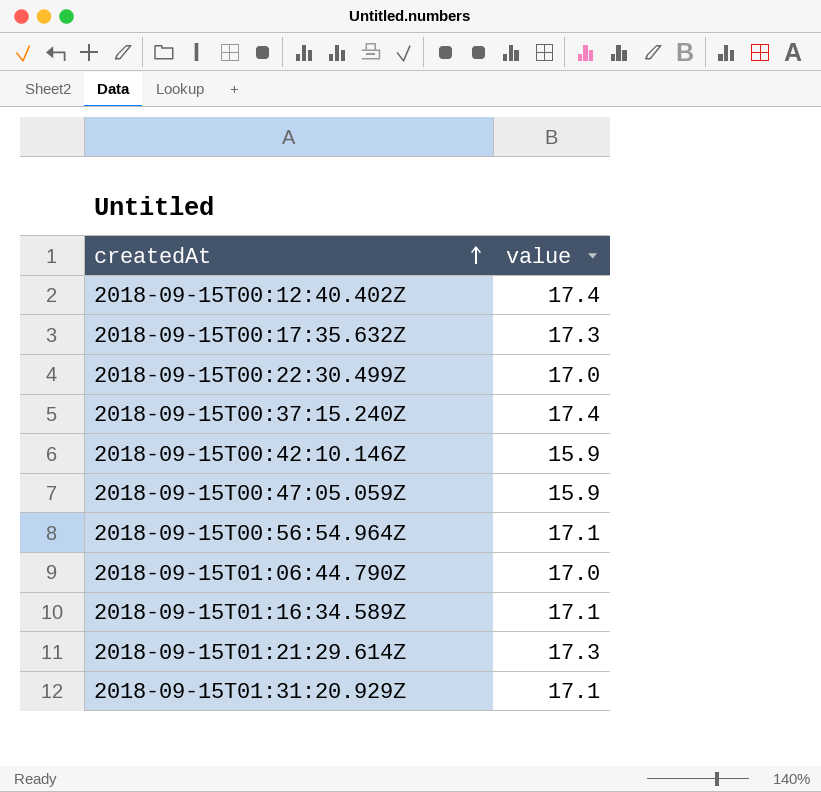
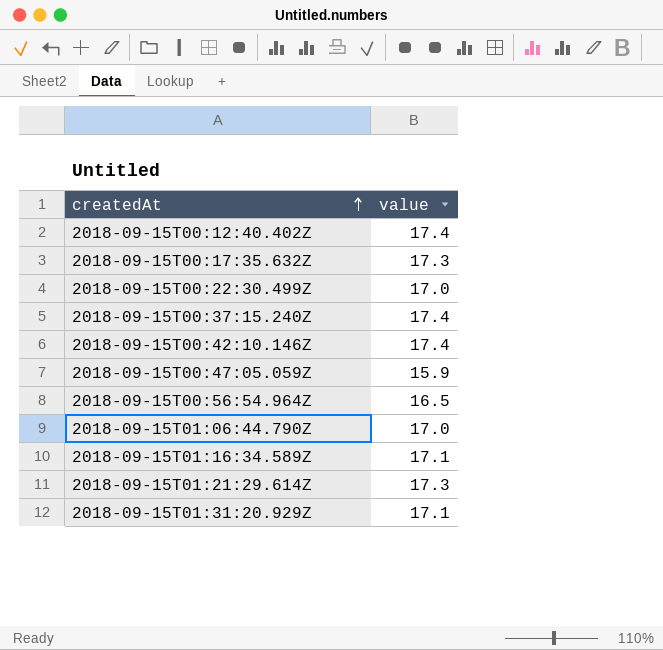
2018-09-15T00:42:10.146Z | value: 15.9 -> 17.4
2018-09-15T00:56:54.964Z | value: 17.1 -> 16.5

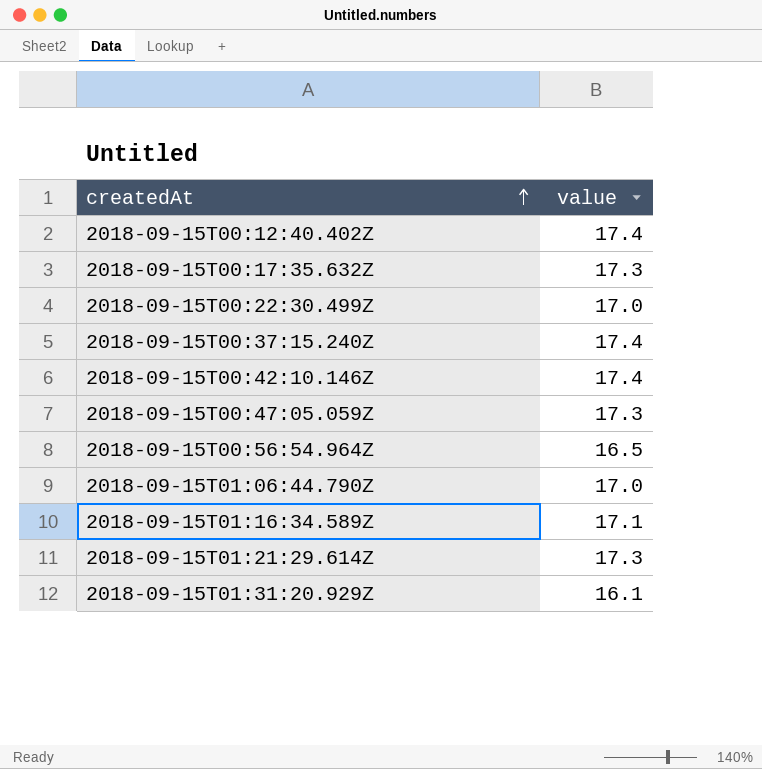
2018-09-15T00:47:05.059Z | value: 15.9 -> 17.3
2018-09-15T01:31:20.929Z | value: 17.1 -> 16.1

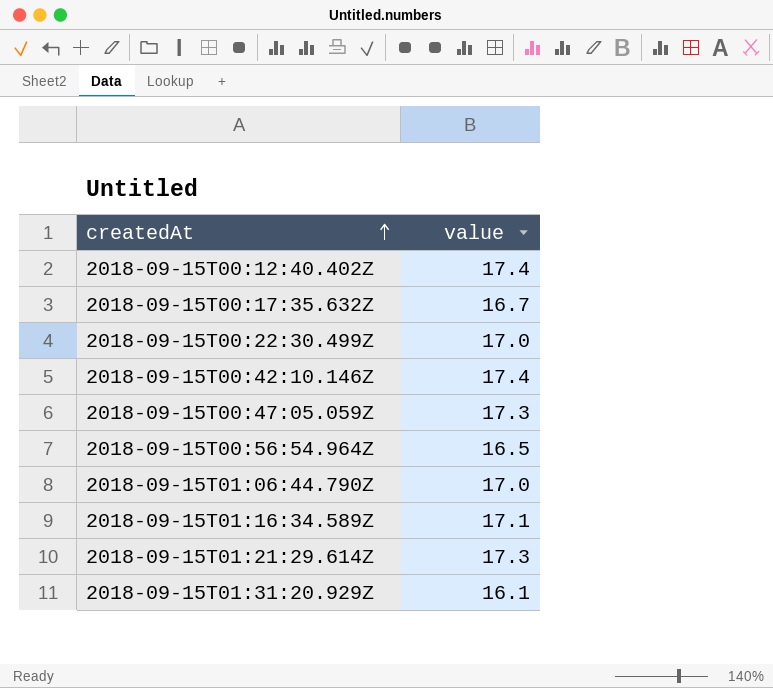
row 2018-09-15T00:37:15.240Z: 17.4 -> none
2018-09-15T00:17:35.632Z | value: 17.3 -> 16.7

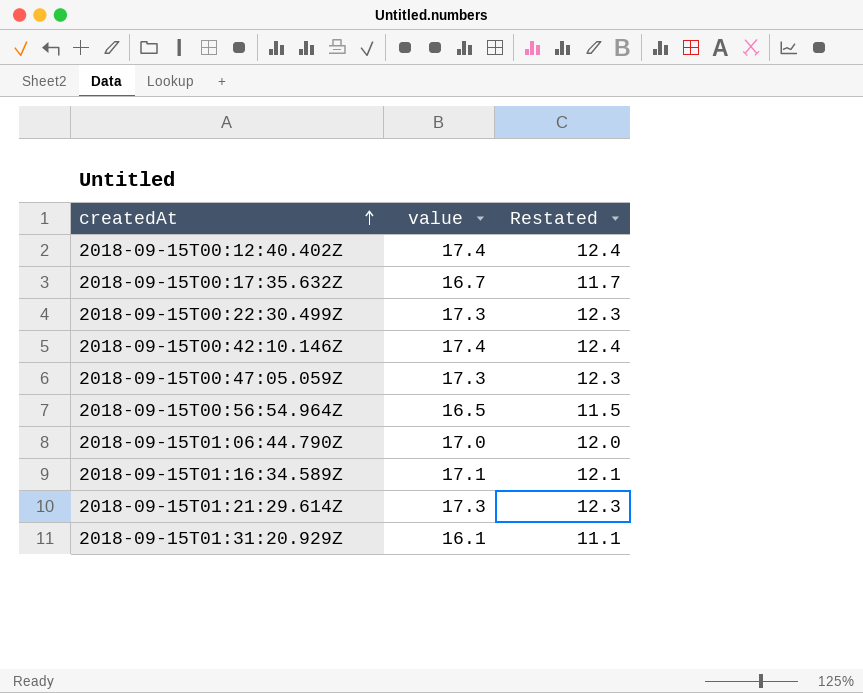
column Restated | formula: none -> [value] - 5
2018-09-15T00:22:30.499Z | value: 17.0 -> 17.3

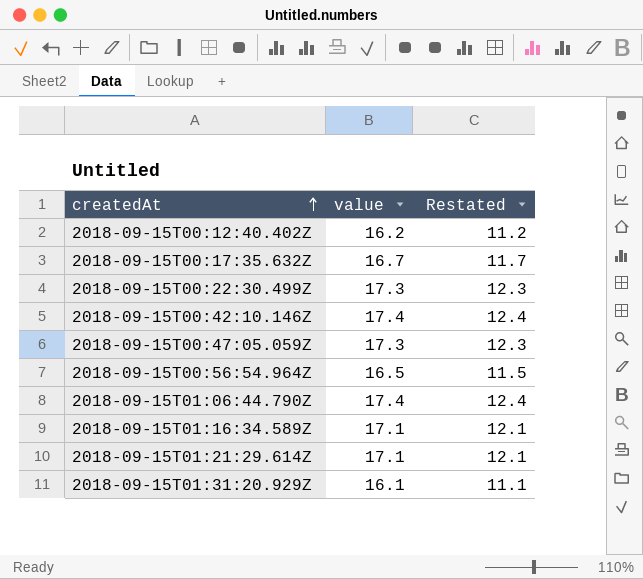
2018-09-15T00:12:40.402Z | value: 17.4 -> 16.2
2018-09-15T00:12:40.402Z | Restated: 12.4 -> 11.2
2018-09-15T01:06:44.790Z | value: 17.0 -> 17.4
2018-09-15T01:06:44.790Z | Restated: 12.0 -> 12.4
2018-09-15T01:21:29.614Z | value: 17.3 -> 17.1
2018-09-15T01:21:29.614Z | Restated: 12.3 -> 12.1

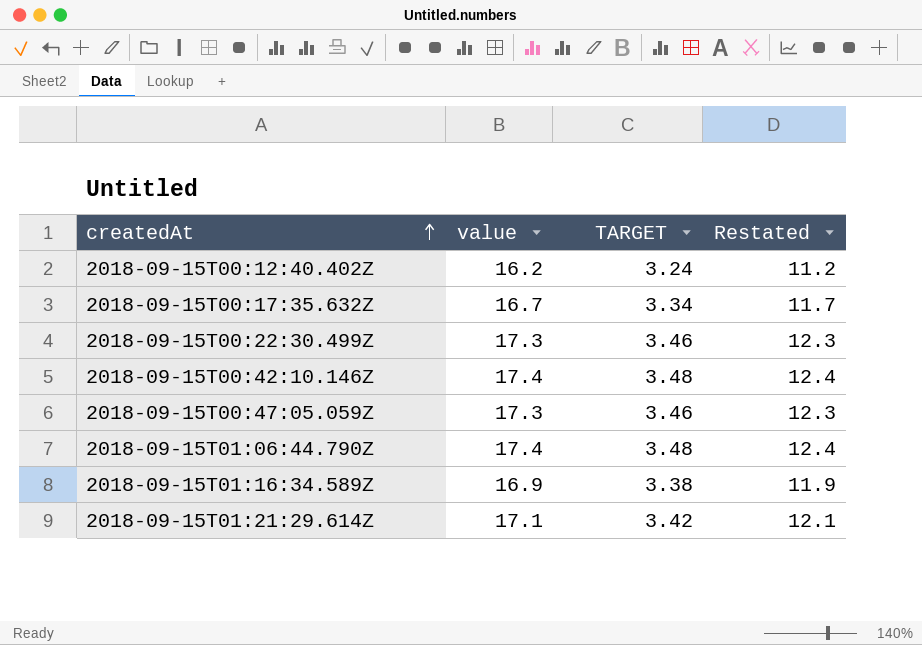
column TARGET | formula: none -> [value] * 0.2
row 2018-09-15T00:56:54.964Z: 16.5 | 11.5 -> none
row 2018-09-15T01:31:20.929Z: 16.1 | 11.1 -> none
2018-09-15T01:16:34.589Z | value: 17.1 -> 16.9
2018-09-15T01:16:34.589Z | Restated: 12.1 -> 11.9

